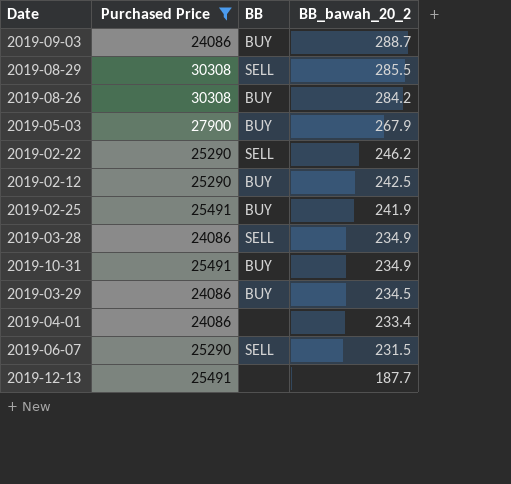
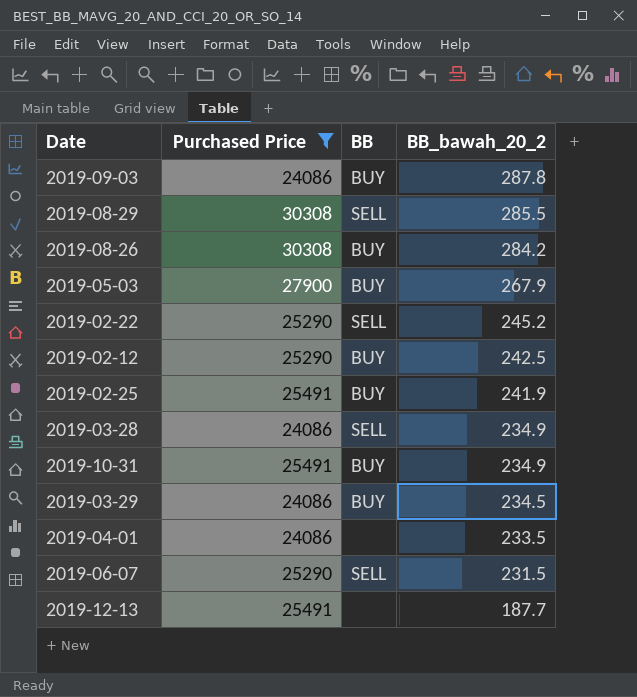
2019-09-03 | BB_bawah_20_2: 288.7 -> 287.8
2019-02-22 | BB_bawah_20_2: 246.2 -> 245.2
2019-04-01 | BB_bawah_20_2: 233.4 -> 233.5

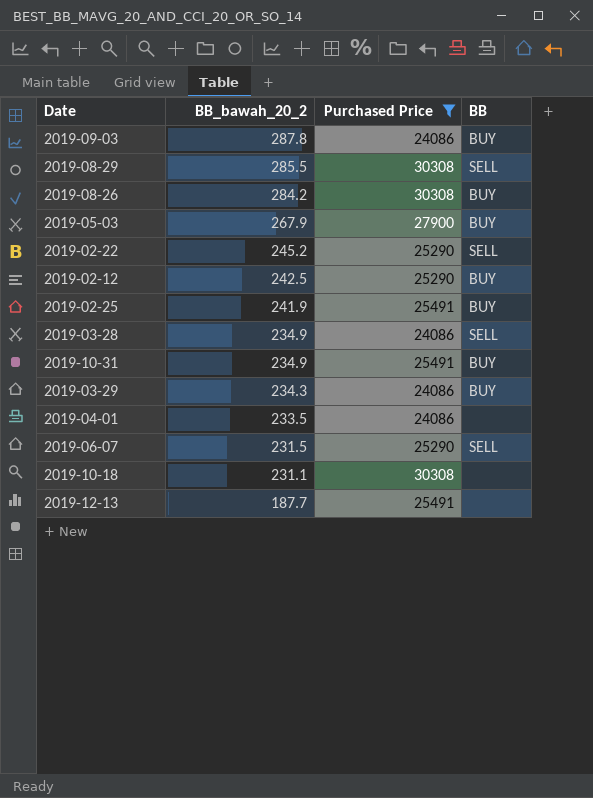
column BB_bawah_20_2 | position: 4 -> 2
2019-03-29 | BB_bawah_20_2: 234.5 -> 234.3
row 2019-10-18: none -> 231.1 | 30308 | none

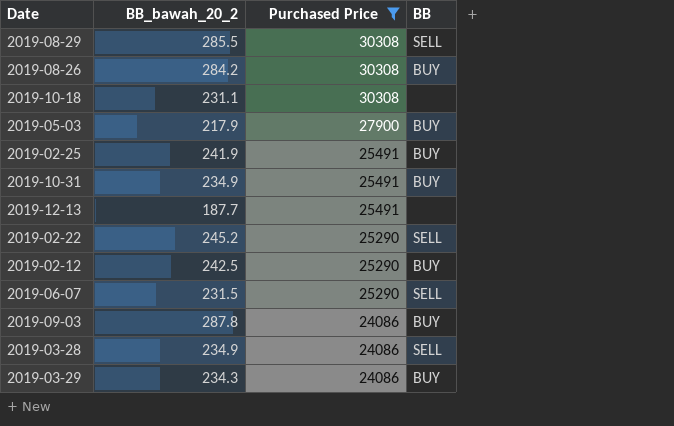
row order: BB_bawah_20_2 descending -> Purchased Price descending
row 2019-04-01: 233.5 | 24086 | none -> none
2019-05-03 | BB_bawah_20_2: 267.9 -> 217.9

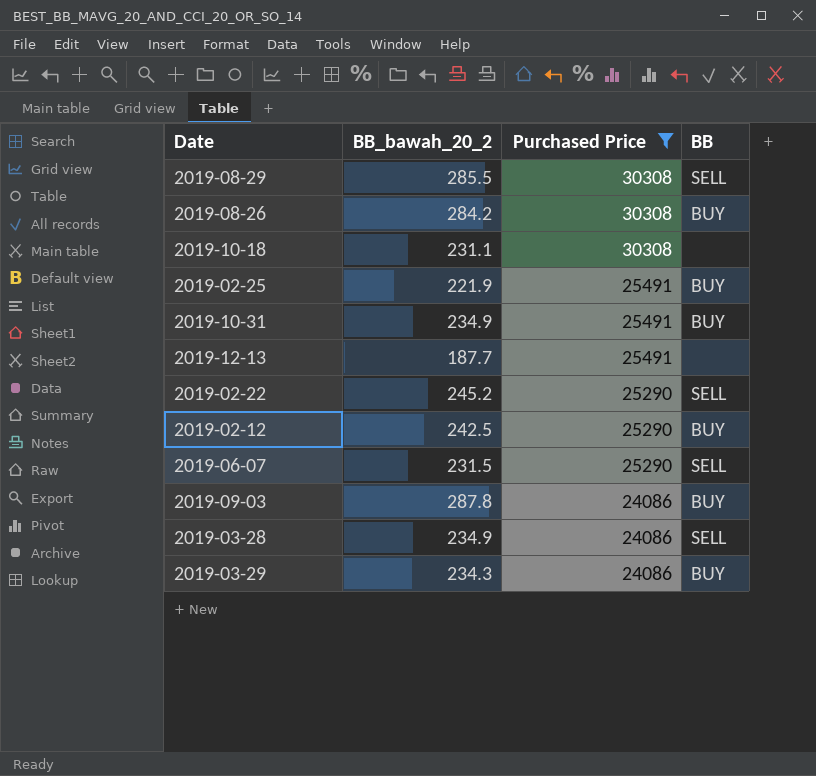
row 2019-05-03: 217.9 | 27900 | BUY -> none
2019-02-25 | BB_bawah_20_2: 241.9 -> 221.9

